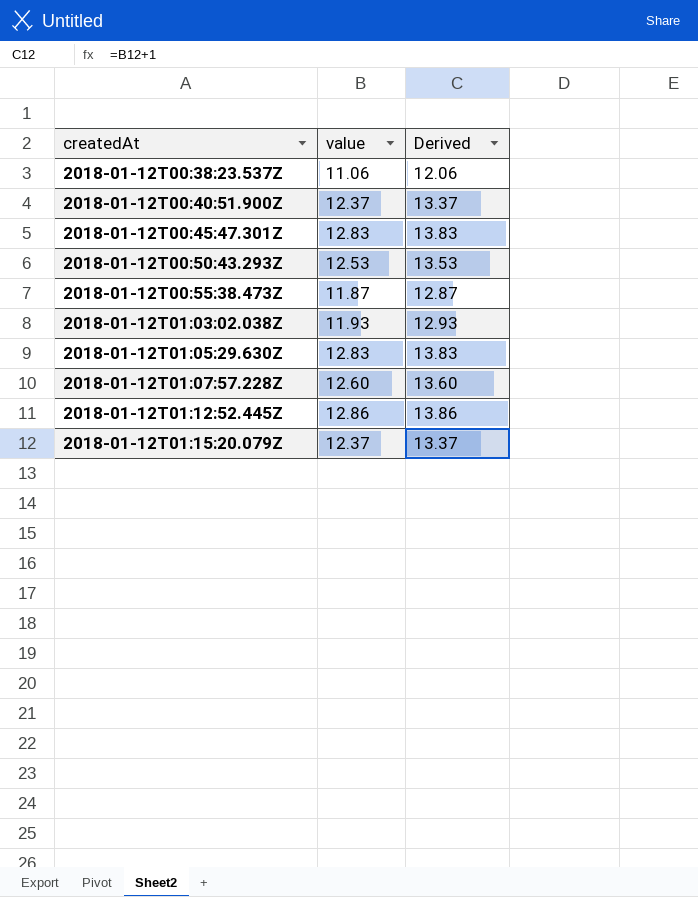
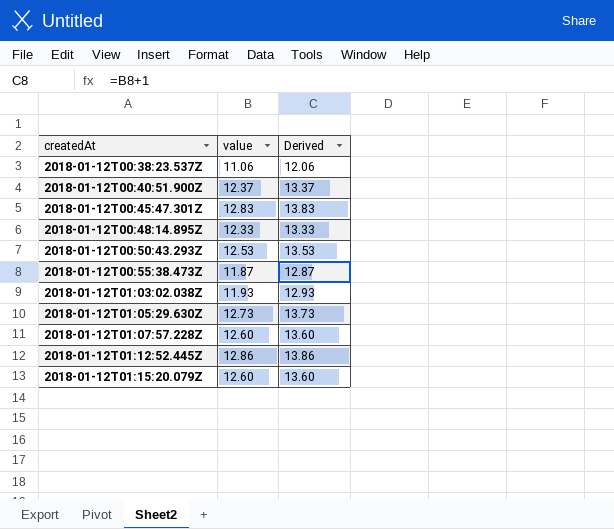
row 2018-01-12T00:48:14.895Z: none -> 12.33 | 13.33
2018-01-12T01:05:29.630Z | value: 12.83 -> 12.73
2018-01-12T01:05:29.630Z | Derived: 13.83 -> 13.73
2018-01-12T01:15:20.079Z | value: 12.37 -> 12.60
2018-01-12T01:15:20.079Z | Derived: 13.37 -> 13.60

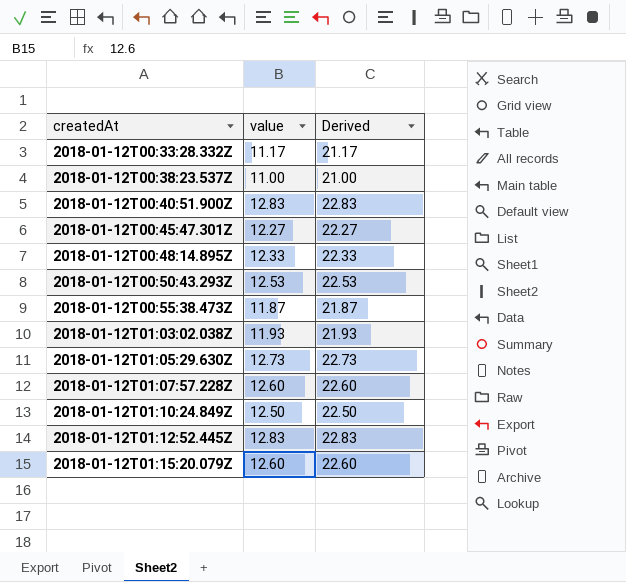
column Derived | formula: [value] + 1 -> [value] + 10
row 2018-01-12T00:33:28.332Z: none -> 11.17 | 21.17
2018-01-12T00:38:23.537Z | value: 11.06 -> 11.00
2018-01-12T00:40:51.900Z | value: 12.37 -> 12.83
2018-01-12T00:45:47.301Z | value: 12.83 -> 12.27
row 2018-01-12T01:10:24.849Z: none -> 12.50 | 22.50
2018-01-12T01:12:52.445Z | value: 12.86 -> 12.83

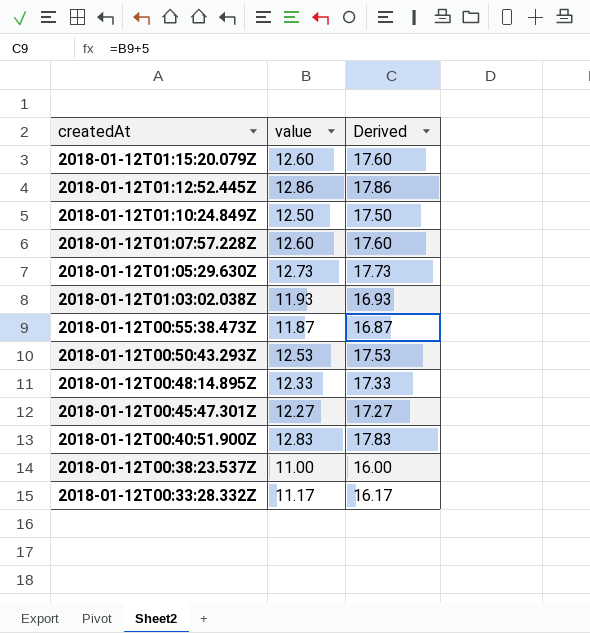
row order: createdAt ascending -> createdAt descending
column Derived | formula: [value] + 10 -> [value] + 5
2018-01-12T01:12:52.445Z | value: 12.83 -> 12.86

